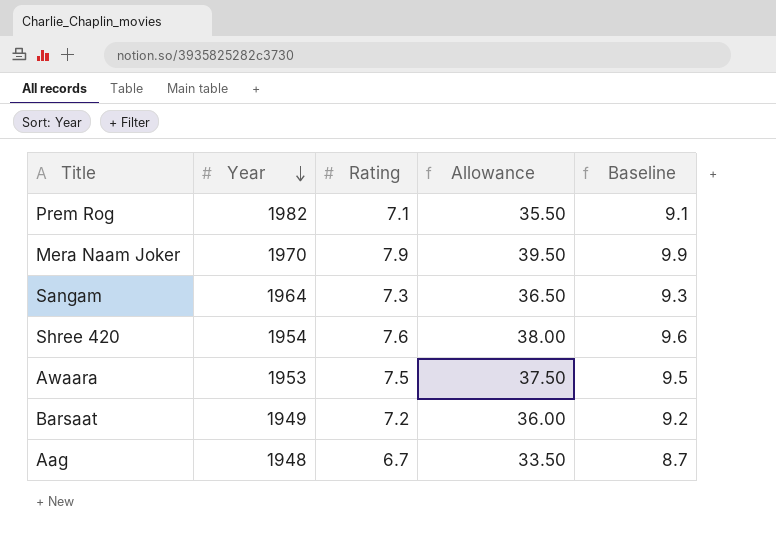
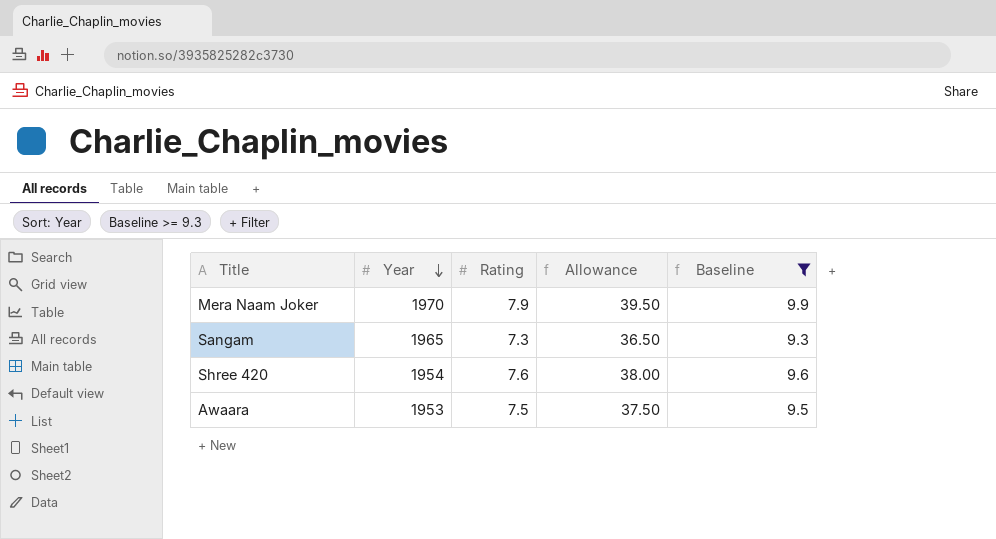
filter: none -> Baseline >= 9.3
Sangam | Year: 1964 -> 1965

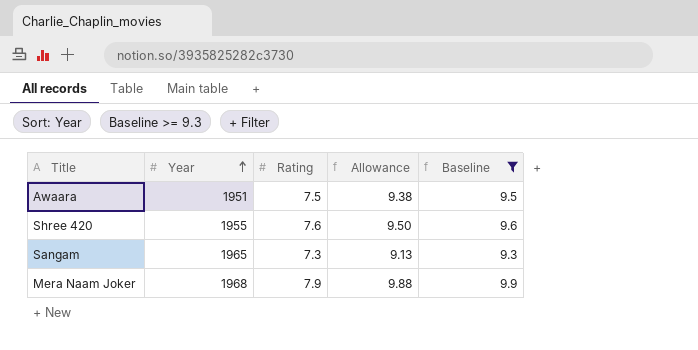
row order: Year descending -> Year ascending
column Allowance | formula: [Rating] * 5 -> [Rating] * 1.25
Awaara | Year: 1953 -> 1951
Shree 420 | Year: 1954 -> 1955
Mera Naam Joker | Year: 1970 -> 1968

